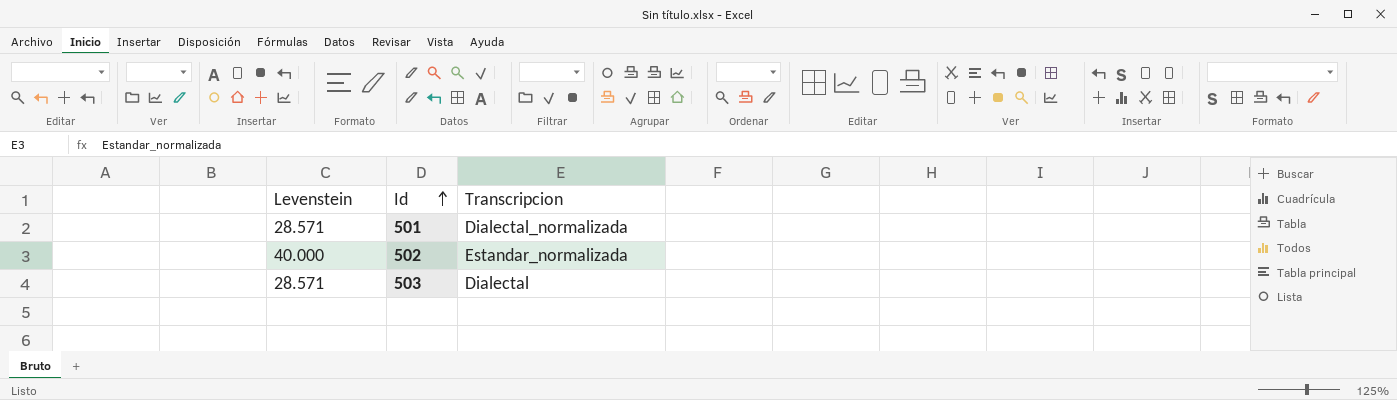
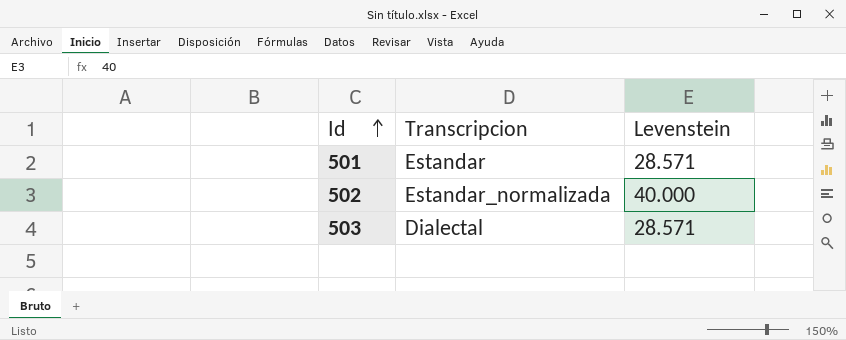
column Levenstein | position: 1 -> 3
501 | Transcripcion: Dialectal_normalizada -> Estandar

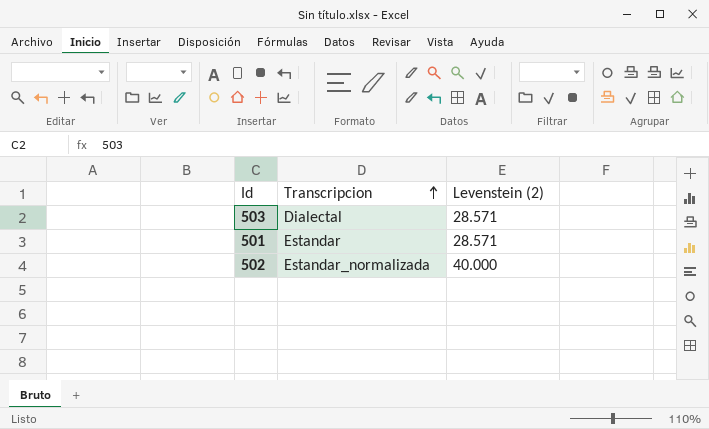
row order: Id ascending -> Transcripcion ascending
column name: Levenstein -> Levenstein (2)

